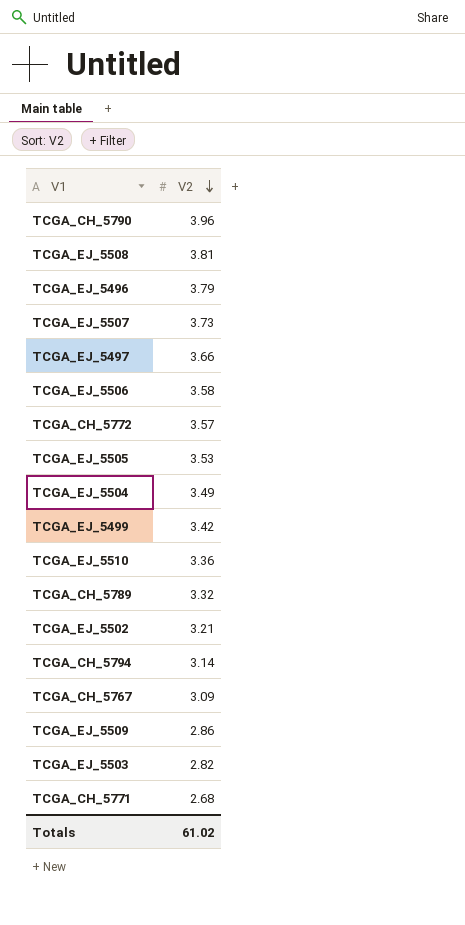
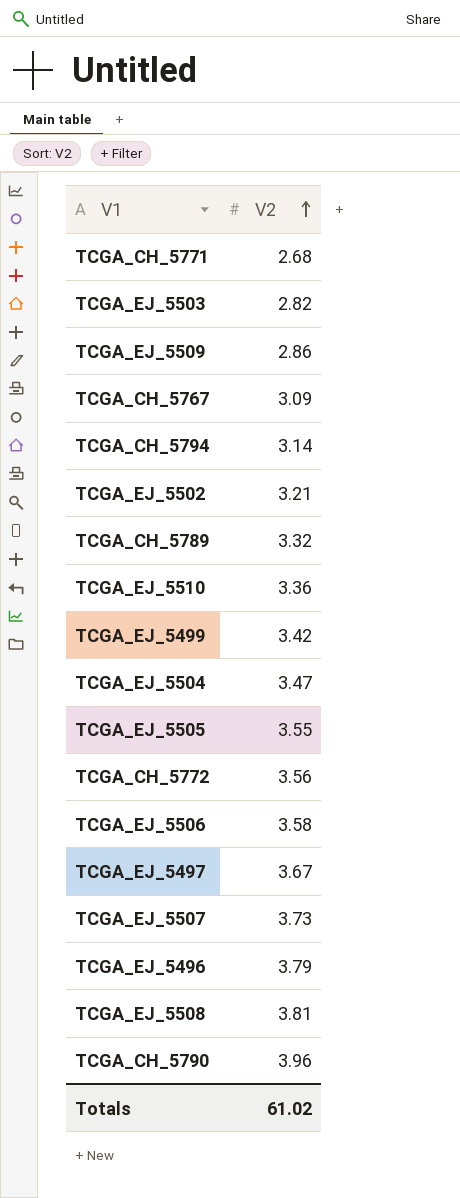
row order: V2 descending -> V2 ascending
TCGA_EJ_5504 | V2: 3.49 -> 3.47
TCGA_EJ_5505 | V2: 3.53 -> 3.55
TCGA_CH_5772 | V2: 3.57 -> 3.56
TCGA_EJ_5497 | V2: 3.66 -> 3.67

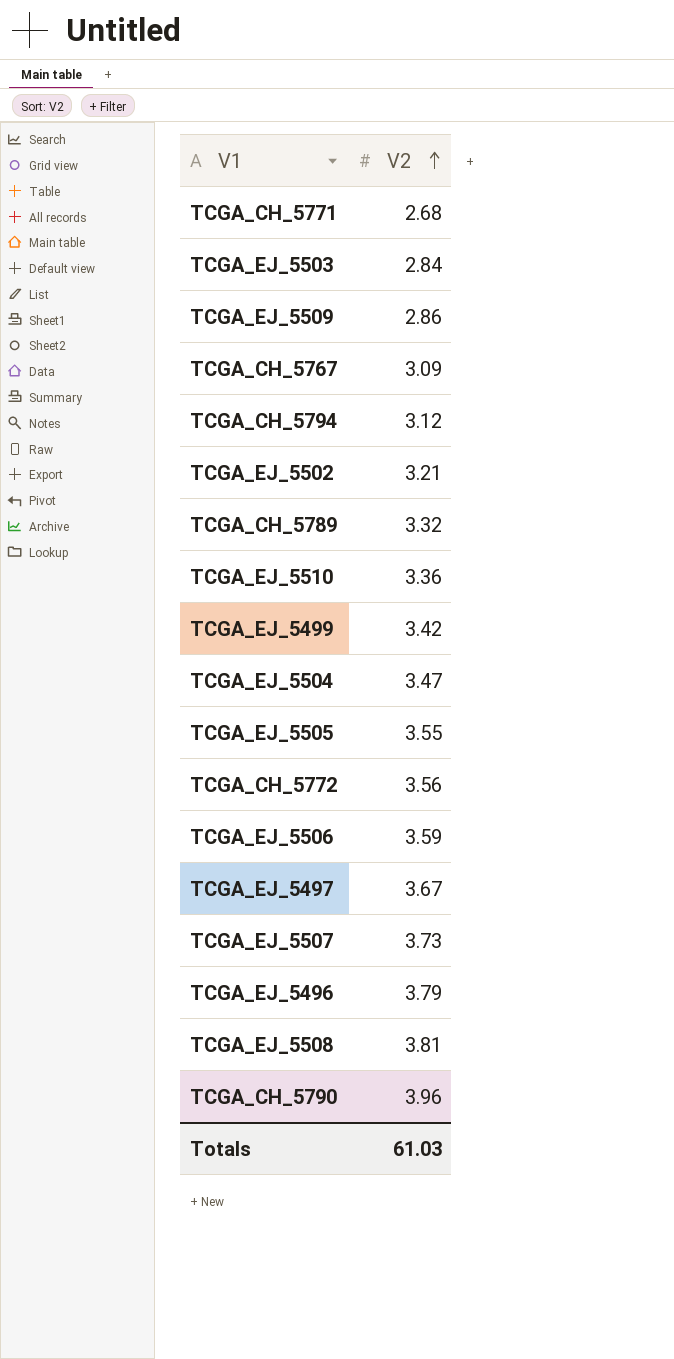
TCGA_EJ_5503 | V2: 2.82 -> 2.84
TCGA_CH_5794 | V2: 3.14 -> 3.12
TCGA_EJ_5506 | V2: 3.58 -> 3.59
Totals | V2: 61.02 -> 61.03

